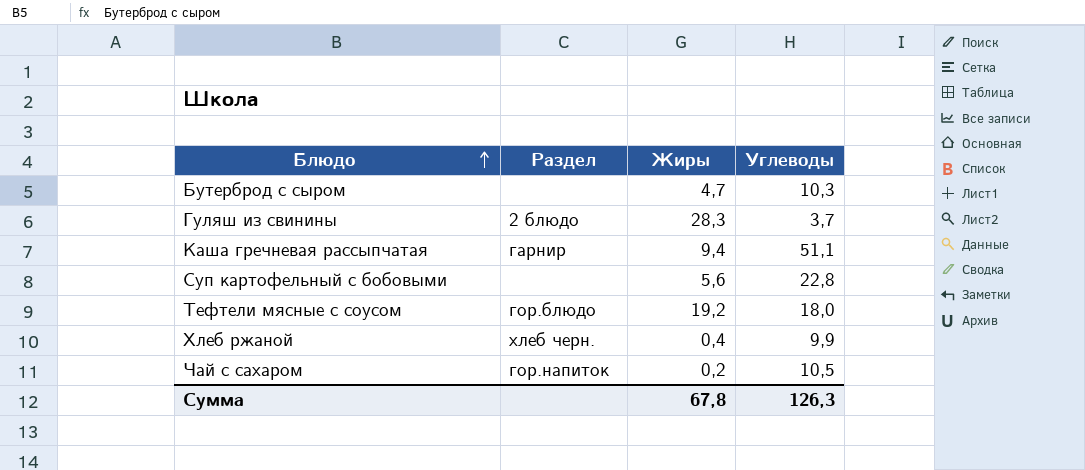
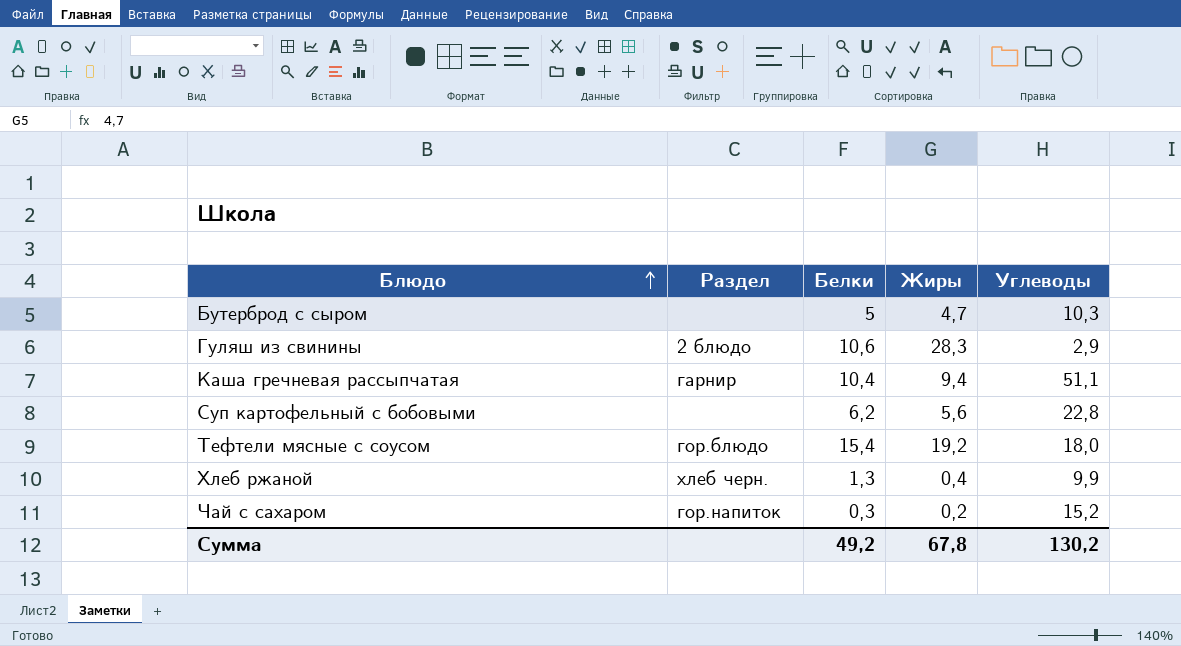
column Белки | position: none -> 3
Гуляш из свинины | Углеводы: 3,7 -> 2,9
Чай с сахаром | Углеводы: 10,5 -> 15,2
Сумма | Углеводы: 126,3 -> 130,2

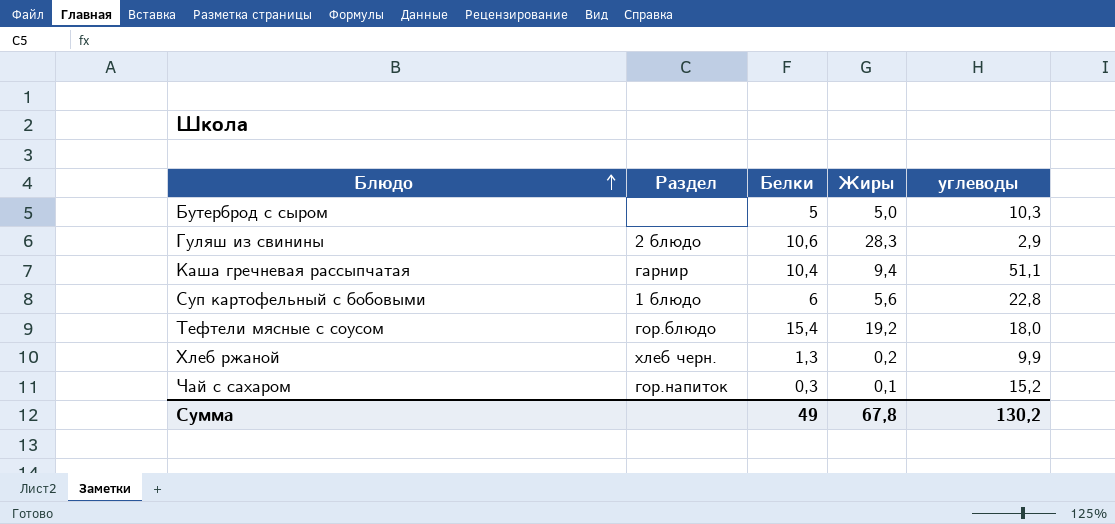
column name: Углеводы -> углеводы
Бутерброд с сыром | Жиры: 4,7 -> 5,0
Суп картофельный с бобовыми | Раздел: none -> 1 блюдо
Суп картофельный с бобовыми | Белки: 6,2 -> 6
Хлеб ржаной | Жиры: 0,4 -> 0,2
Чай с сахаром | Жиры: 0,2 -> 0,1
Сумма | Белки: 49,2 -> 49

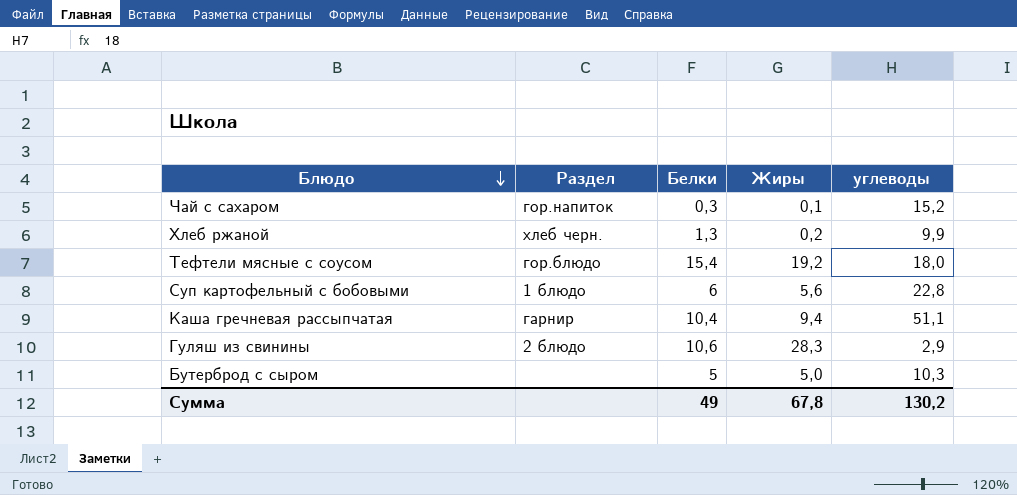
row order: Блюдо ascending -> Блюдо descending

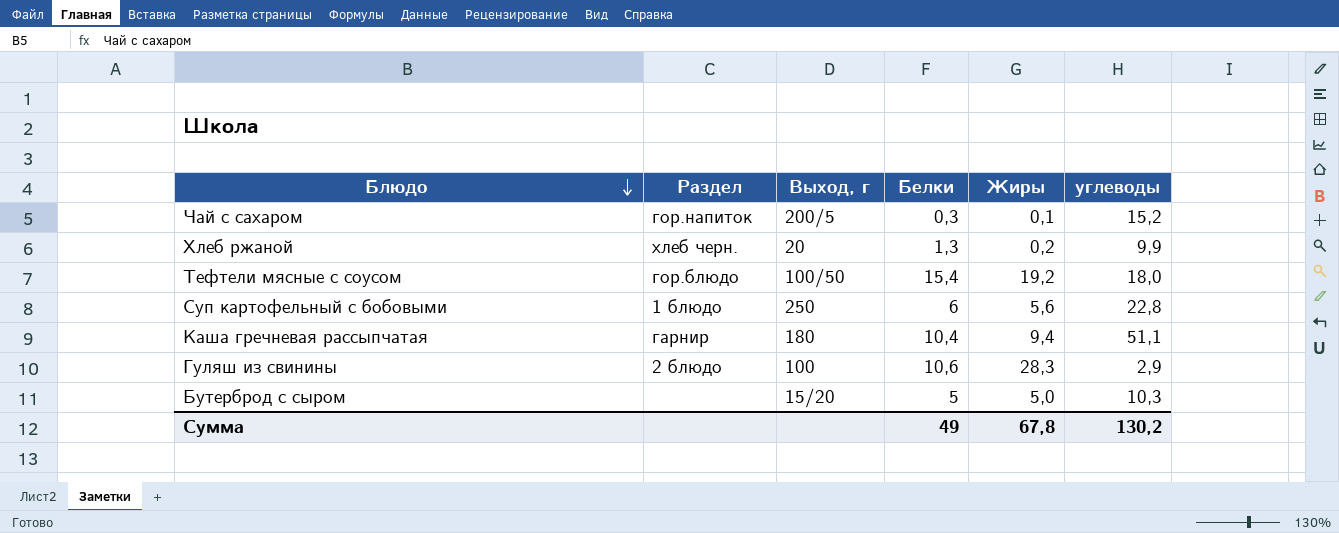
column Выход, г | position: none -> 3

